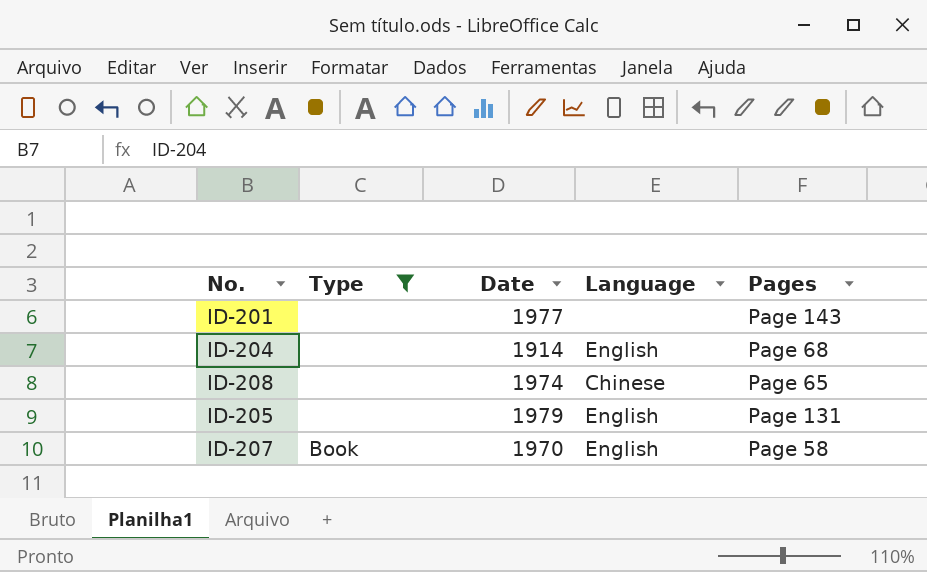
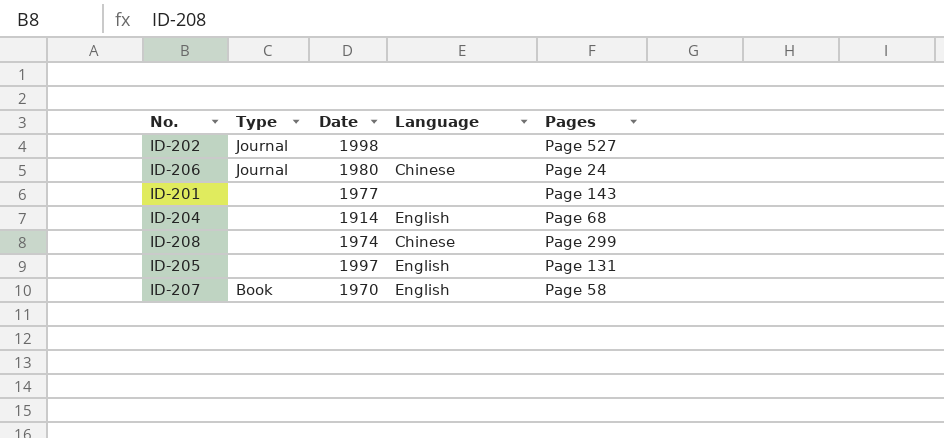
filter: Type != Journal -> none
ID-208 | Pages: Page 65 -> Page 299
ID-205 | Date: 1979 -> 1997

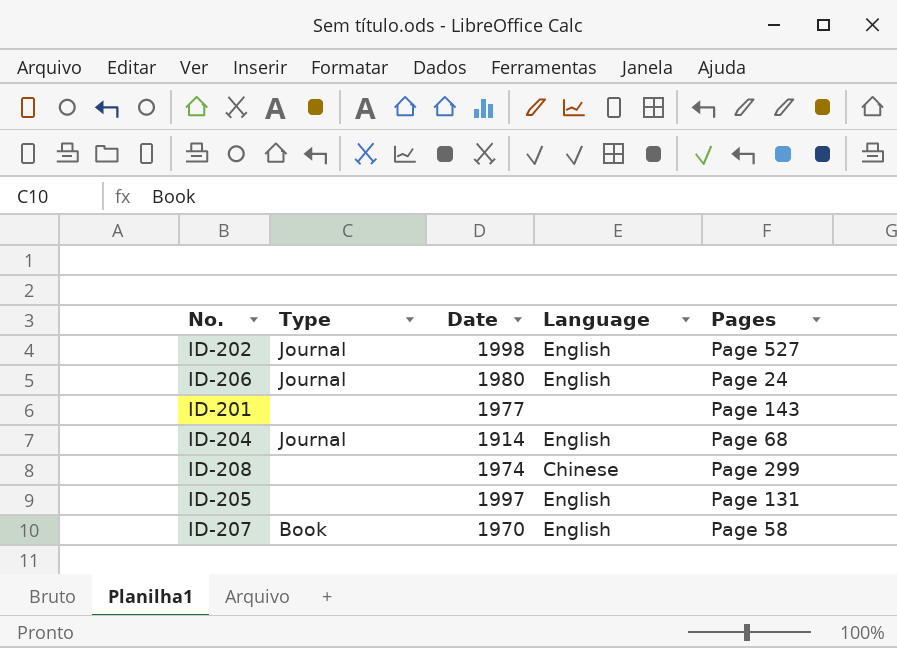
ID-202 | Language: none -> English
ID-206 | Language: Chinese -> English
ID-204 | Type: none -> Journal

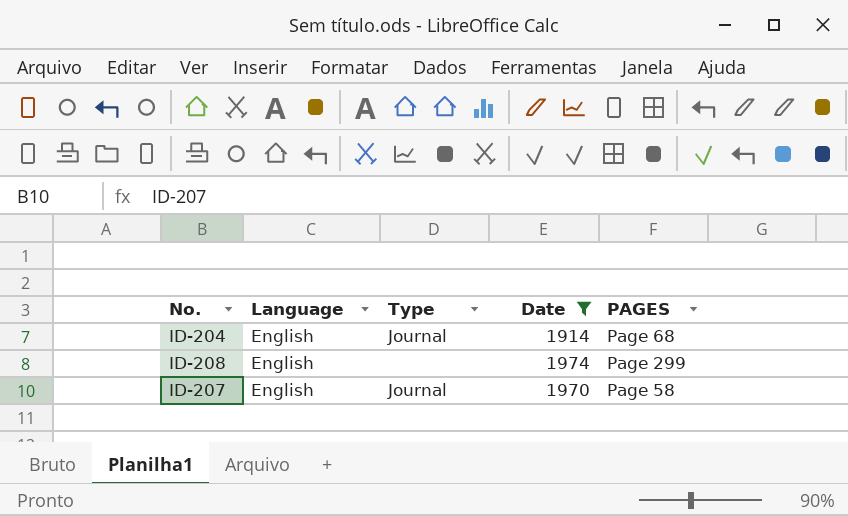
filter: none -> Date <= 1974
column Language | position: 4 -> 2
column name: Pages -> PAGES
ID-208 | Language: Chinese -> English
ID-207 | Type: Book -> Journal

